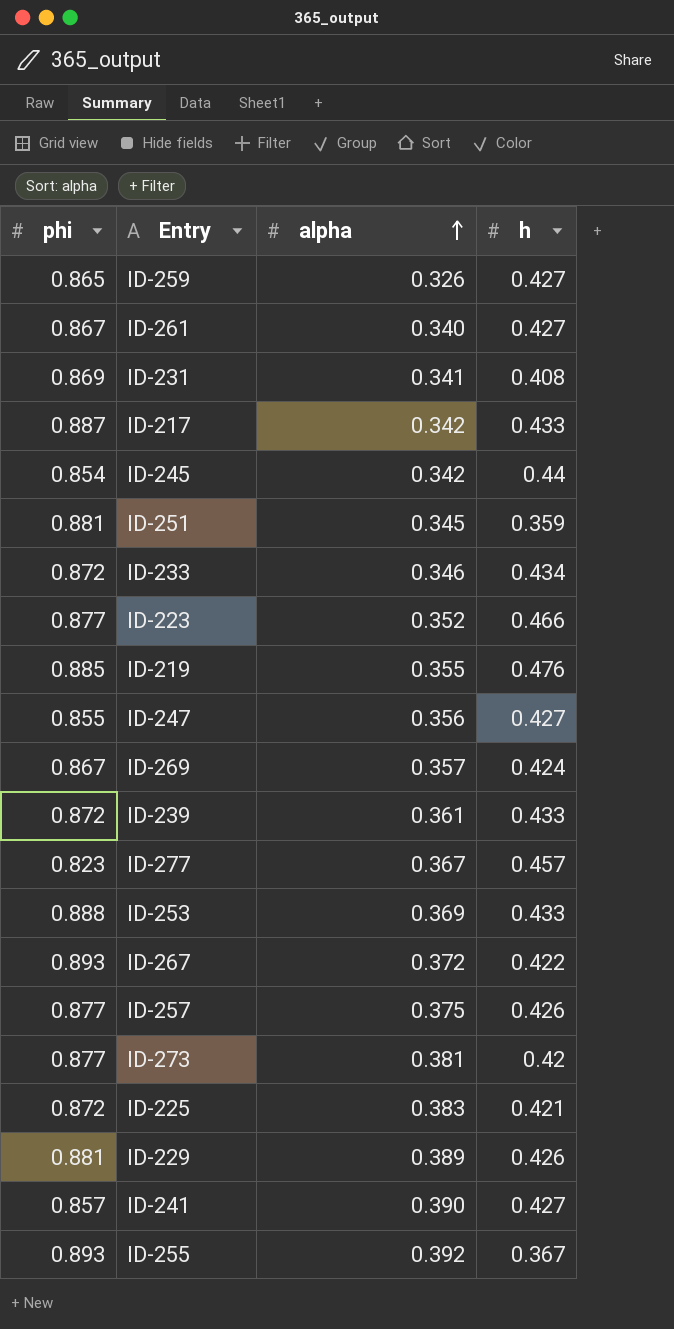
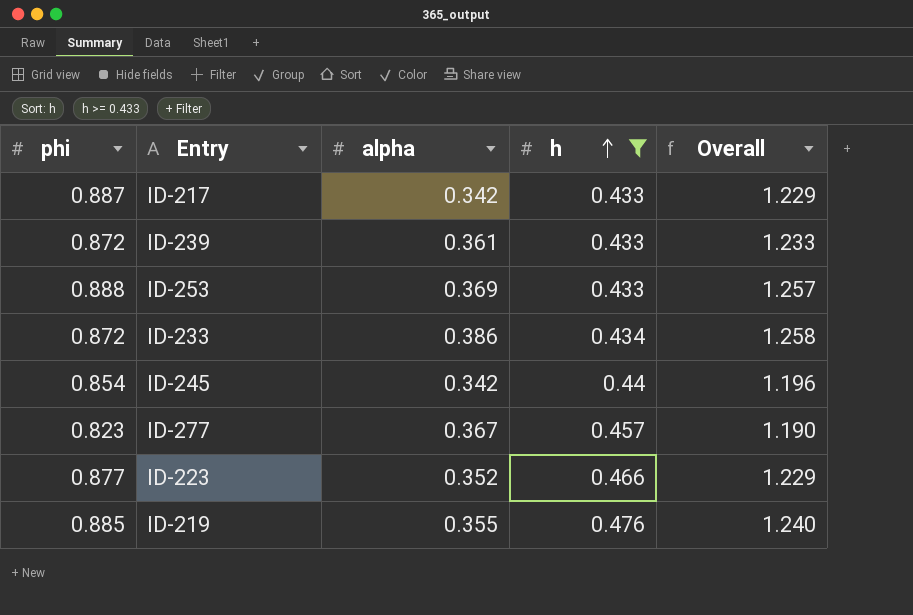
filter: none -> h >= 0.433
row order: alpha ascending -> h ascending
column Overall | formula: none -> [phi] + [alpha]
ID-233 | alpha: 0.346 -> 0.386

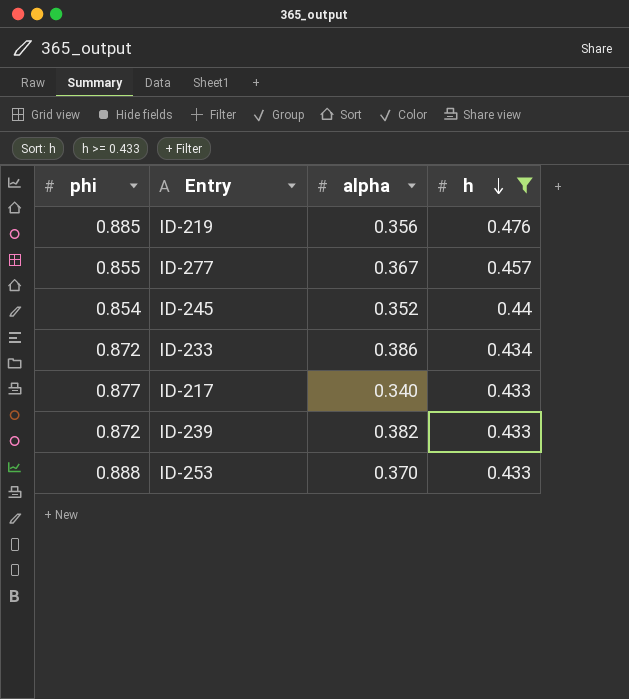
row order: h ascending -> h descending
column Overall | formula: [phi] + [alpha] -> none
row ID-223: 0.877 | 0.352 | 0.466 | 1.229 -> none
ID-219 | alpha: 0.355 -> 0.356
ID-277 | phi: 0.823 -> 0.855
ID-245 | alpha: 0.342 -> 0.352
ID-217 | phi: 0.887 -> 0.877
ID-217 | alpha: 0.342 -> 0.340
ID-239 | alpha: 0.361 -> 0.382
ID-253 | alpha: 0.369 -> 0.370

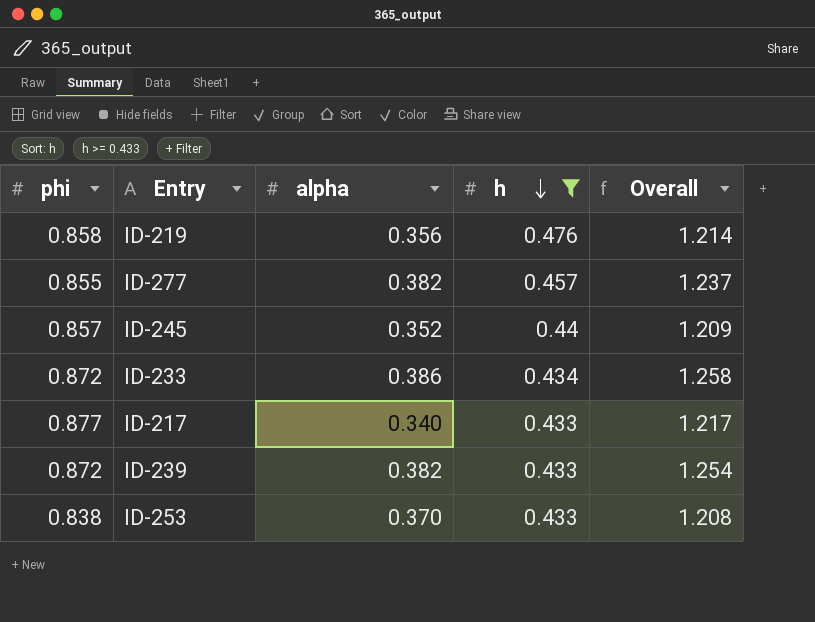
column Overall | formula: none -> [phi] + [alpha]
ID-219 | phi: 0.885 -> 0.858
ID-277 | alpha: 0.367 -> 0.382
ID-245 | phi: 0.854 -> 0.857
ID-253 | phi: 0.888 -> 0.838

